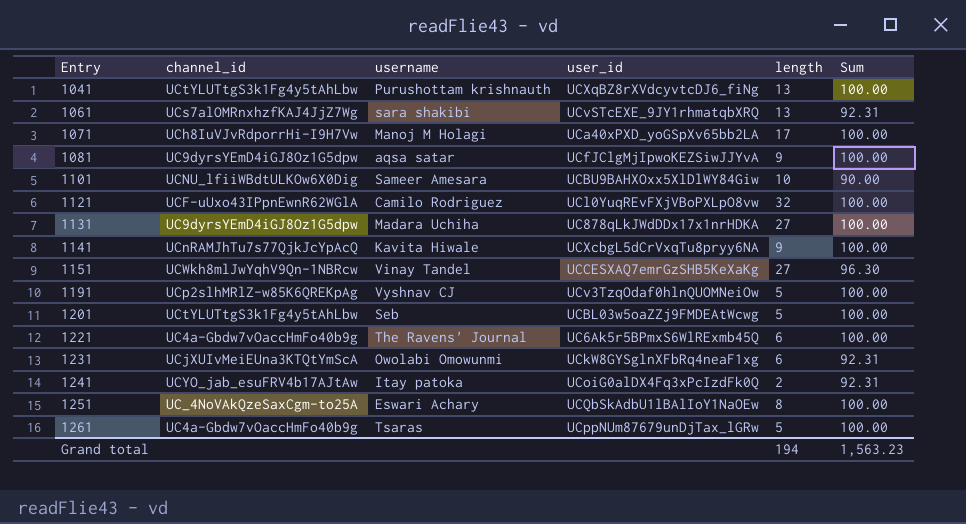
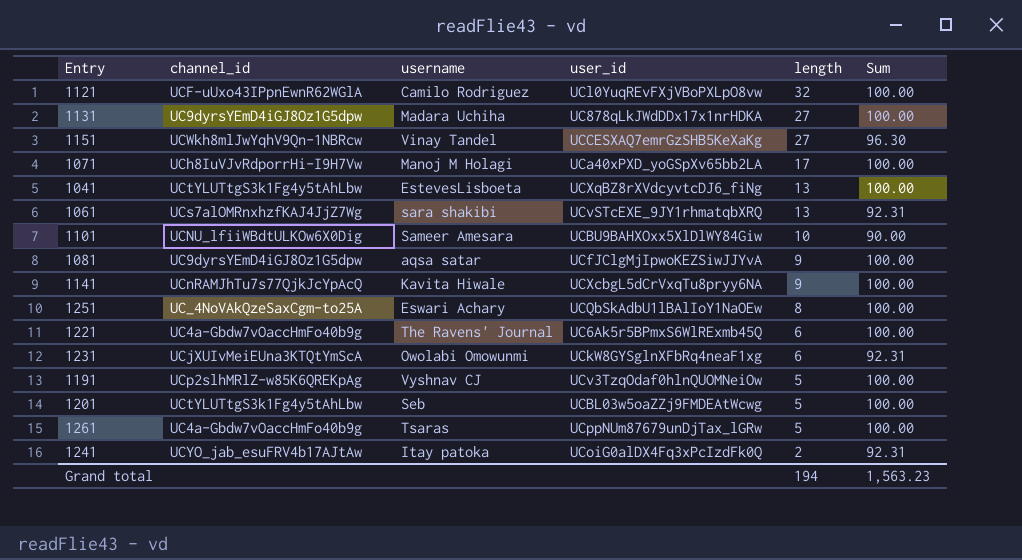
row order: Entry ascending -> length descending
1041 | username: Purushottam krishnauth -> EstevesLisboeta

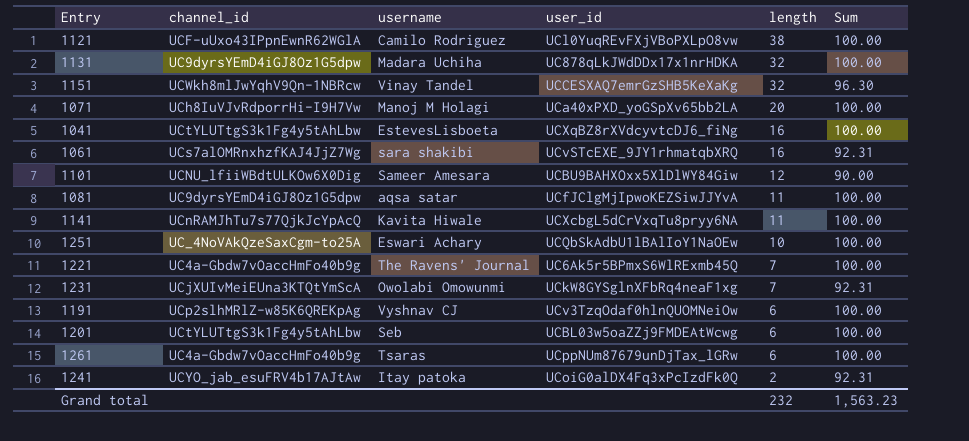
1121 | length: 32 -> 38
1131 | length: 27 -> 32
1151 | length: 27 -> 32
1071 | length: 17 -> 20
1041 | length: 13 -> 16
1061 | length: 13 -> 16
1101 | length: 10 -> 12
1081 | length: 9 -> 11
1141 | length: 9 -> 11
1251 | length: 8 -> 10
1221 | length: 6 -> 7
1231 | length: 6 -> 7
1191 | length: 5 -> 6
1201 | length: 5 -> 6
1261 | length: 5 -> 6
Grand total | length: 194 -> 232

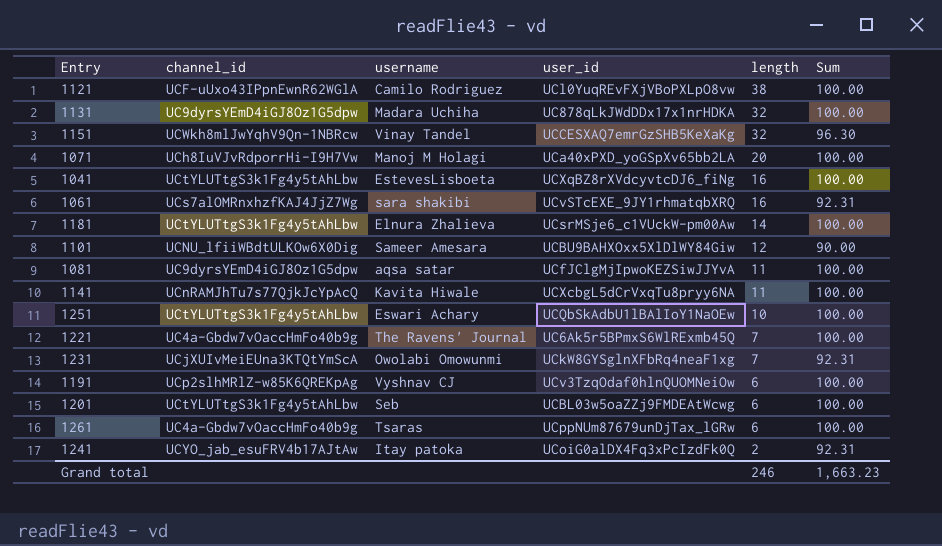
row 1181: none -> UCtYLUTtgS3k1Fg4y5tAhLbw | Elnura Zhalieva | UCsrMSje6_c1VUckW-pm00Aw | 14 | 100.00
1251 | channel_id: UC_4NoVAkQzeSaxCgm-to25A -> UCtYLUTtgS3k1Fg4y5tAhLbw
Grand total | length: 232 -> 246
Grand total | Sum: 1,563.23 -> 1,663.23

